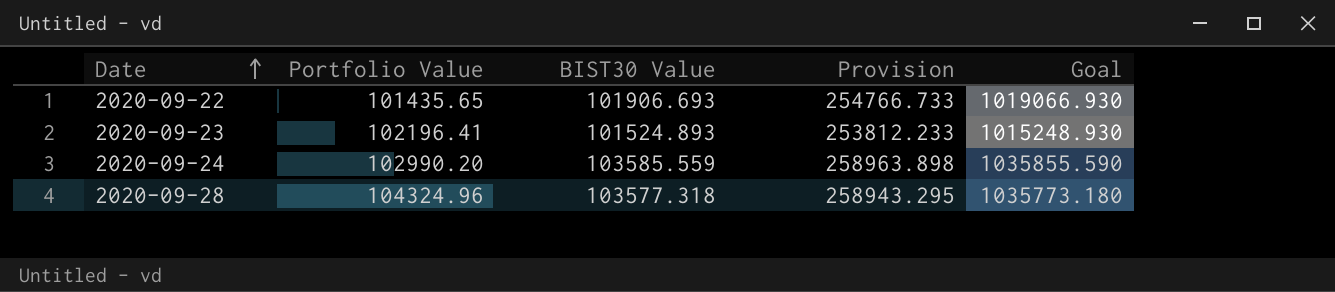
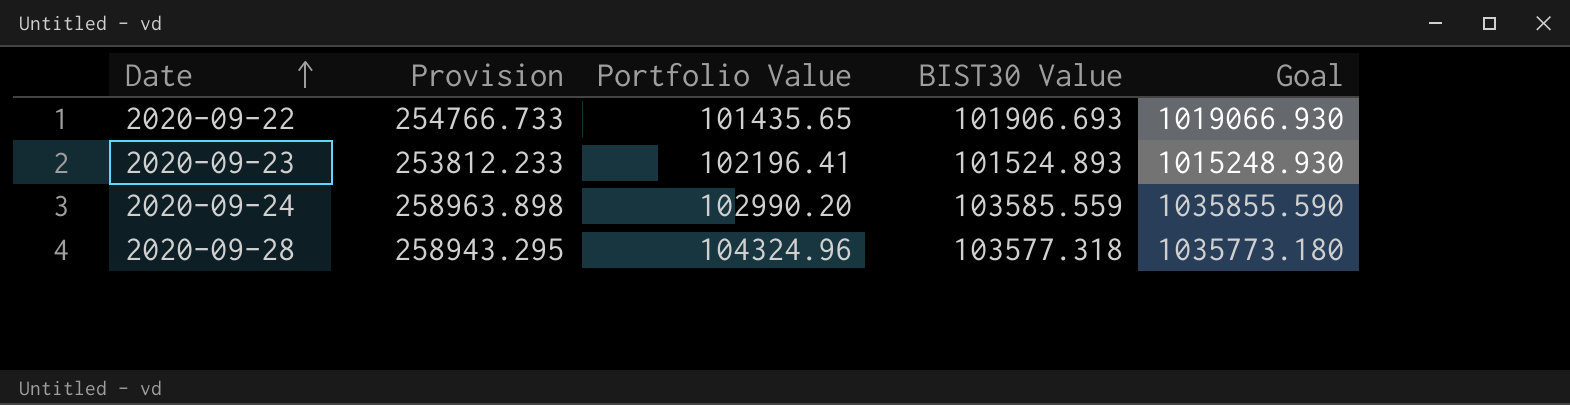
column Provision | position: 4 -> 2

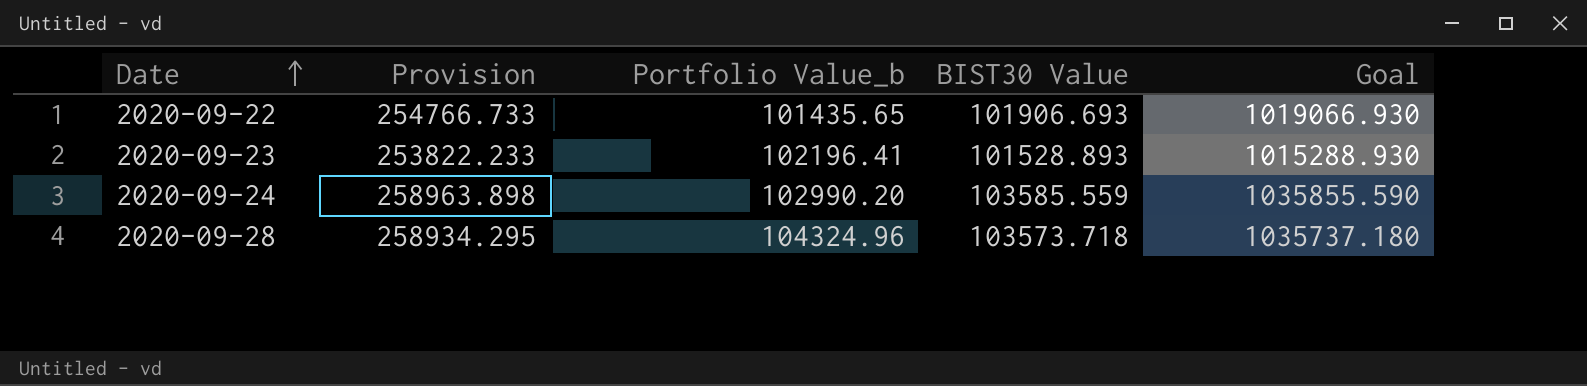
column name: Portfolio Value -> Portfolio Value_b
2020-09-23 | Provision: 253812.233 -> 253822.233
2020-09-23 | BIST30 Value: 101524.893 -> 101528.893
2020-09-23 | Goal: 1015248.930 -> 1015288.930
2020-09-28 | Provision: 258943.295 -> 258934.295
2020-09-28 | BIST30 Value: 103577.318 -> 103573.718
2020-09-28 | Goal: 1035773.180 -> 1035737.180

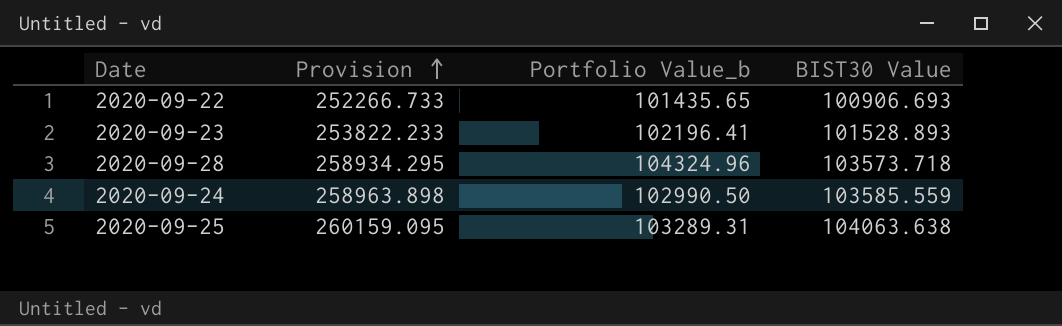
row order: Date ascending -> Provision ascending
column Goal | formula: [BIST30 Value] * 10 -> none
2020-09-22 | Provision: 254766.733 -> 252266.733
2020-09-22 | BIST30 Value: 101906.693 -> 100906.693
2020-09-24 | Portfolio Value_b: 102990.20 -> 102990.50
row 2020-09-25: none -> 260159.095 | 103289.31 | 104063.638

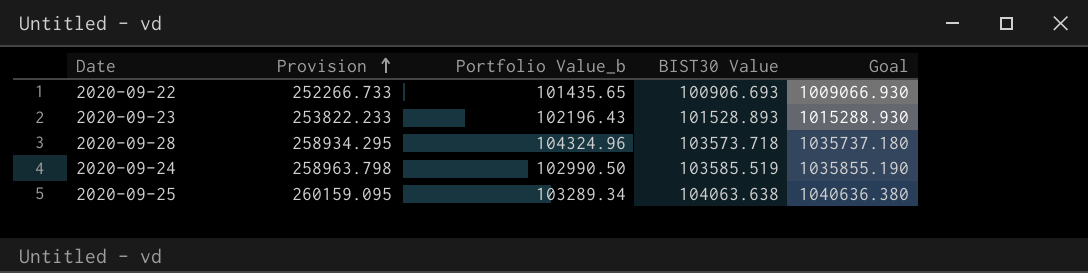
column Goal | formula: none -> [BIST30 Value] * 10
2020-09-23 | Portfolio Value_b: 102196.41 -> 102196.43
2020-09-24 | Provision: 258963.898 -> 258963.798
2020-09-24 | BIST30 Value: 103585.559 -> 103585.519
2020-09-25 | Portfolio Value_b: 103289.31 -> 103289.34

